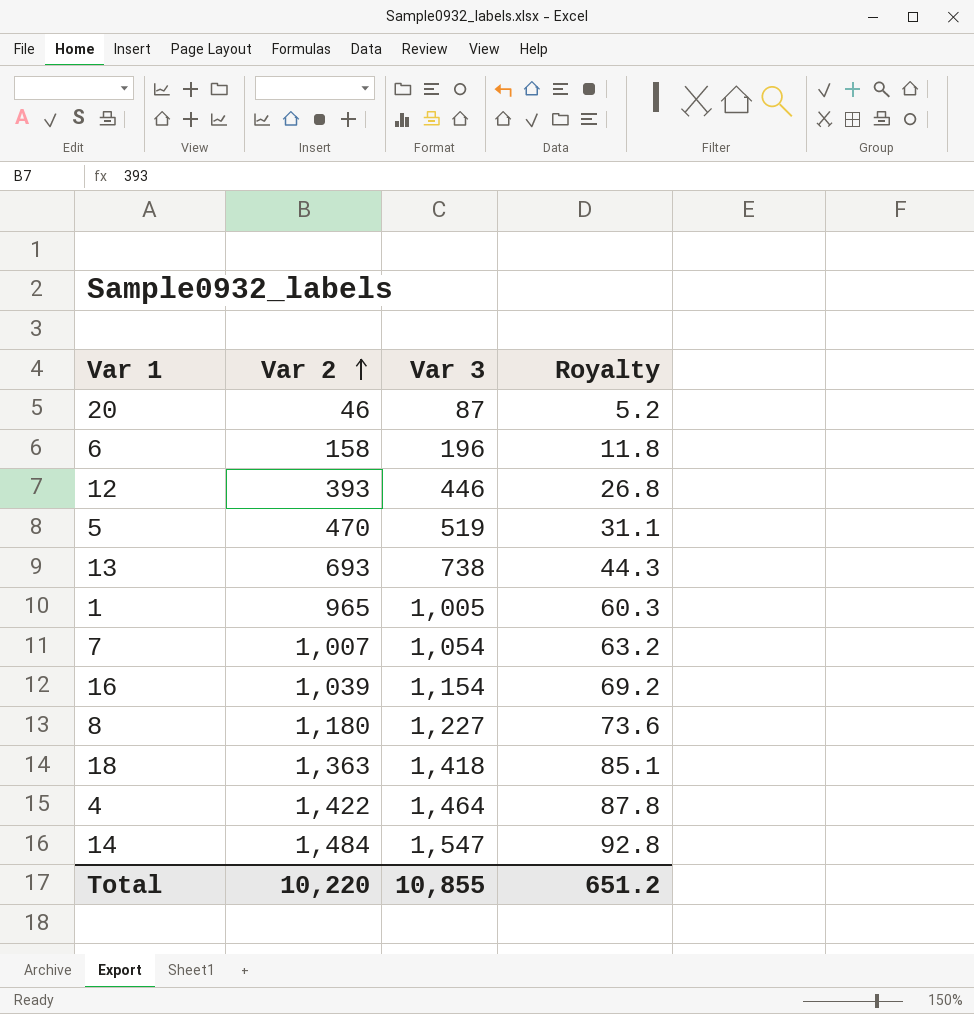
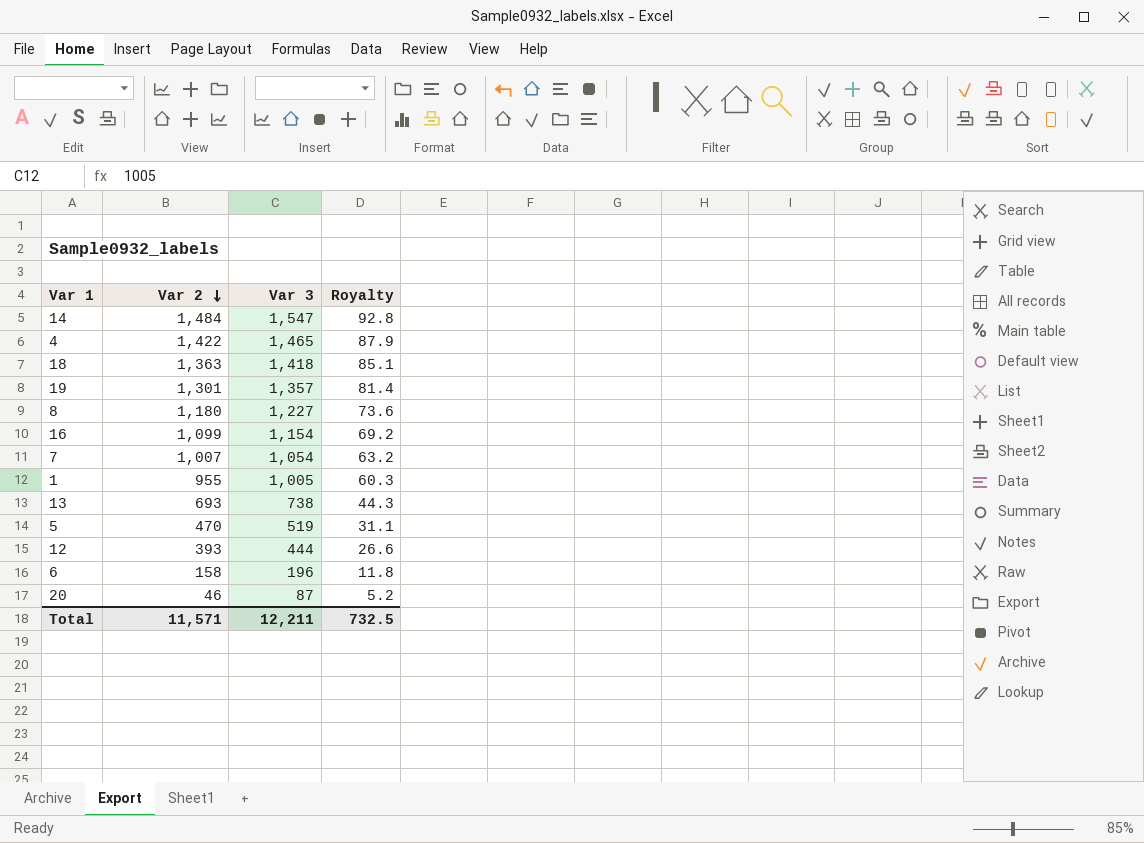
row order: Var 2 ascending -> Var 2 descending
4 | Var 3: 1,464 -> 1,465
4 | Royalty: 87.8 -> 87.9
row 19: none -> 1,301 | 1,357 | 81.4
16 | Var 2: 1,039 -> 1,099
1 | Var 2: 965 -> 955
12 | Var 3: 446 -> 444
12 | Royalty: 26.8 -> 26.6
Total | Var 2: 10,220 -> 11,571
Total | Var 3: 10,855 -> 12,211
Total | Royalty: 651.2 -> 732.5

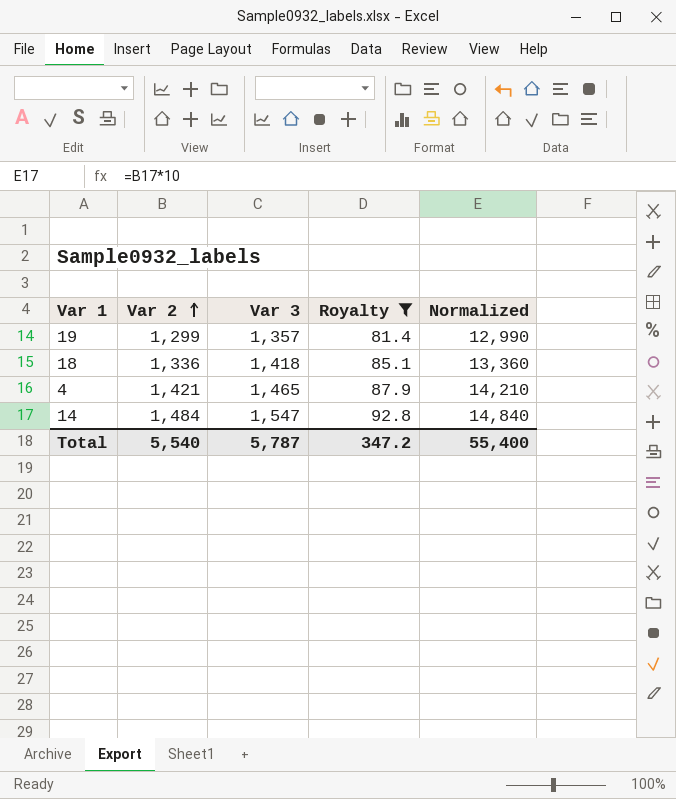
filter: none -> Royalty >= 81.4
row order: Var 2 descending -> Var 2 ascending
column Normalized | formula: none -> [Var 2] * 10
19 | Var 2: 1,301 -> 1,299
18 | Var 2: 1,363 -> 1,336
4 | Var 2: 1,422 -> 1,421
Total | Var 2: 11,571 -> 5,540
Total | Var 3: 12,211 -> 5,787
Total | Royalty: 732.5 -> 347.2

